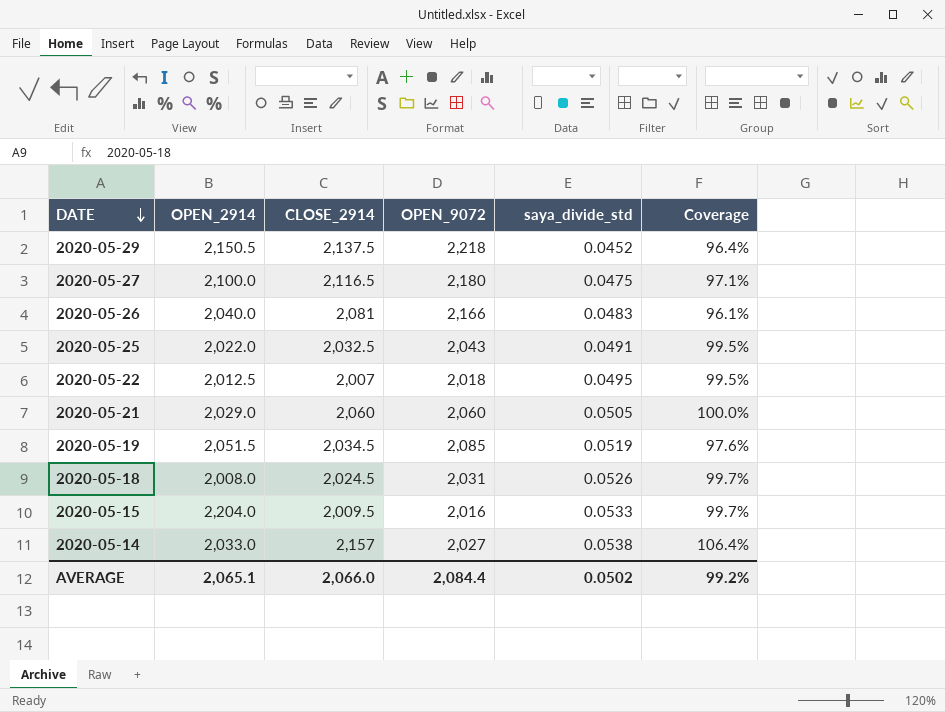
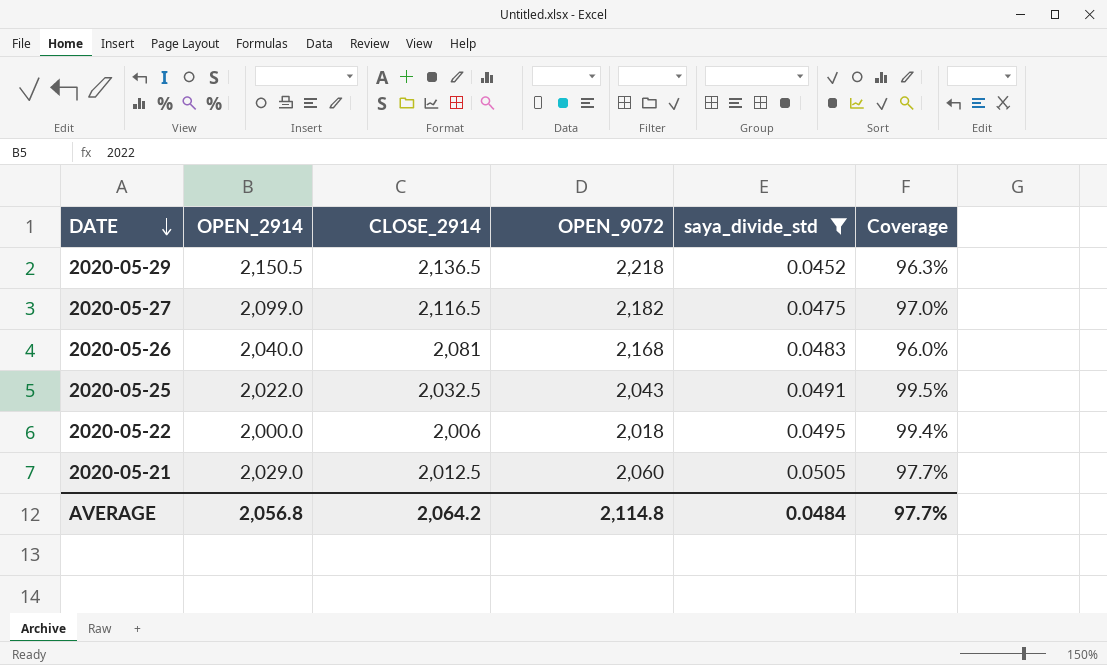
filter: none -> saya_divide_std <= 0.0505
2020-05-29 | CLOSE_2914: 2,137.5 -> 2,136.5
2020-05-29 | Coverage: 96.4% -> 96.3%
2020-05-27 | OPEN_2914: 2,100.0 -> 2,099.0
2020-05-27 | OPEN_9072: 2,180 -> 2,182
2020-05-27 | Coverage: 97.1% -> 97.0%
2020-05-26 | OPEN_9072: 2,166 -> 2,168
2020-05-26 | Coverage: 96.1% -> 96.0%
2020-05-22 | OPEN_2914: 2,012.5 -> 2,000.0
2020-05-22 | CLOSE_2914: 2,007 -> 2,006
2020-05-22 | Coverage: 99.5% -> 99.4%
2020-05-21 | CLOSE_2914: 2,060 -> 2,012.5
2020-05-21 | Coverage: 100.0% -> 97.7%
AVERAGE | OPEN_2914: 2,065.1 -> 2,056.8
AVERAGE | CLOSE_2914: 2,066.0 -> 2,064.2
AVERAGE | OPEN_9072: 2,084.4 -> 2,114.8
AVERAGE | saya_divide_std: 0.0502 -> 0.0484
AVERAGE | Coverage: 99.2% -> 97.7%

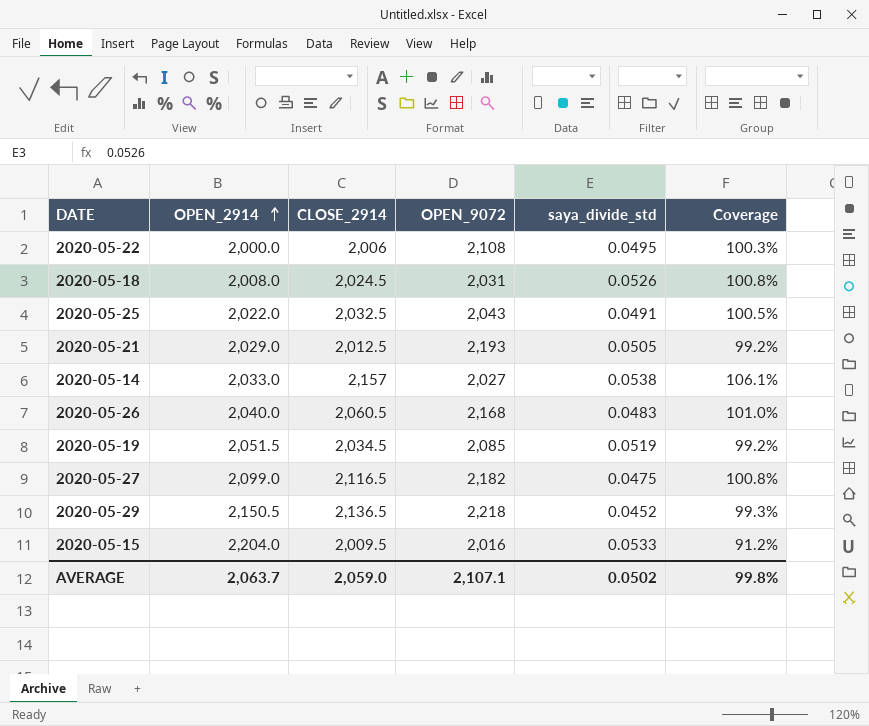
filter: saya_divide_std <= 0.0505 -> none
row order: DATE descending -> OPEN_2914 ascending
column Coverage | formula: [CLOSE_2914] / [OPEN_9072] -> [CLOSE_2914] / [OPEN_2914]
2020-05-22 | OPEN_9072: 2,018 -> 2,108
2020-05-21 | OPEN_9072: 2,060 -> 2,193
2020-05-26 | CLOSE_2914: 2,081 -> 2,060.5
AVERAGE | OPEN_2914: 2,056.8 -> 2,063.7
AVERAGE | CLOSE_2914: 2,064.2 -> 2,059.0
AVERAGE | OPEN_9072: 2,114.8 -> 2,107.1
AVERAGE | saya_divide_std: 0.0484 -> 0.0502
AVERAGE | Coverage: 97.7% -> 99.8%

